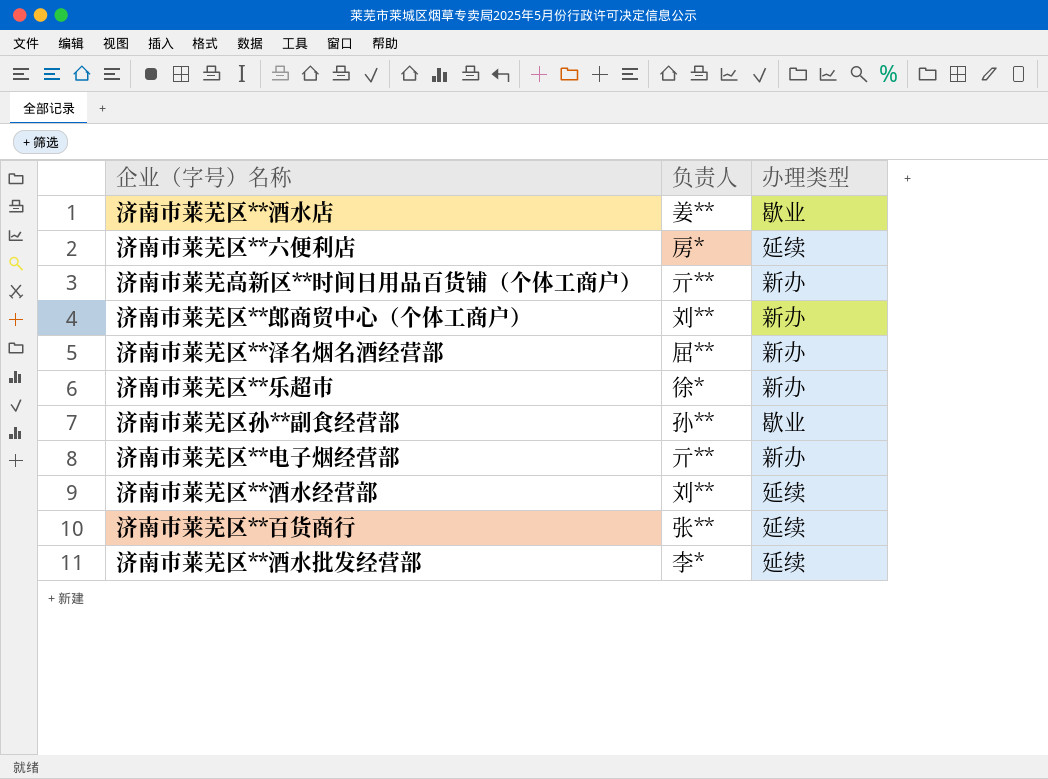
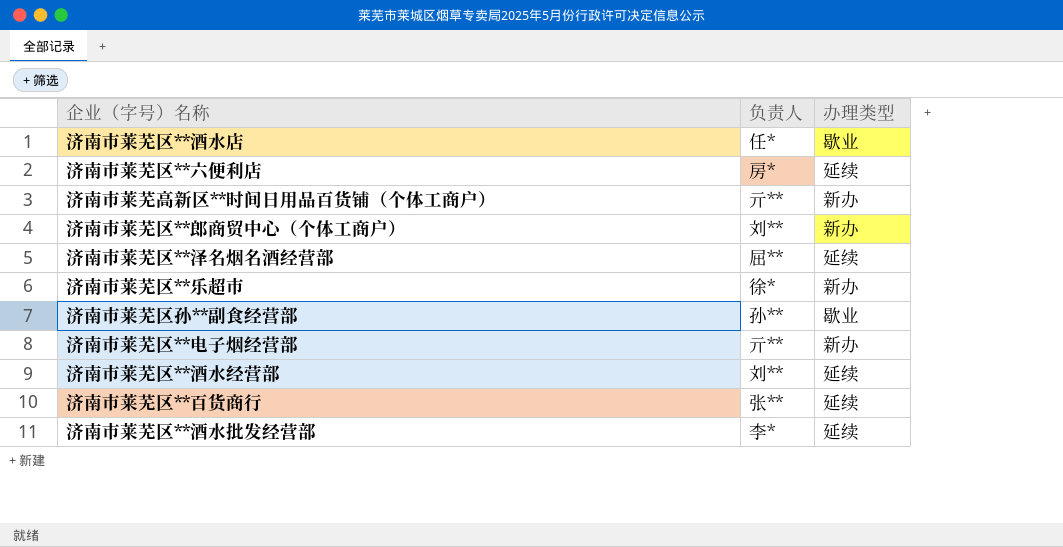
济南市莱芜区**酒水店 | 负责人: 姜** -> 任*
济南市莱芜区**泽名烟名酒经营部 | 办理类型: 新办 -> 延续

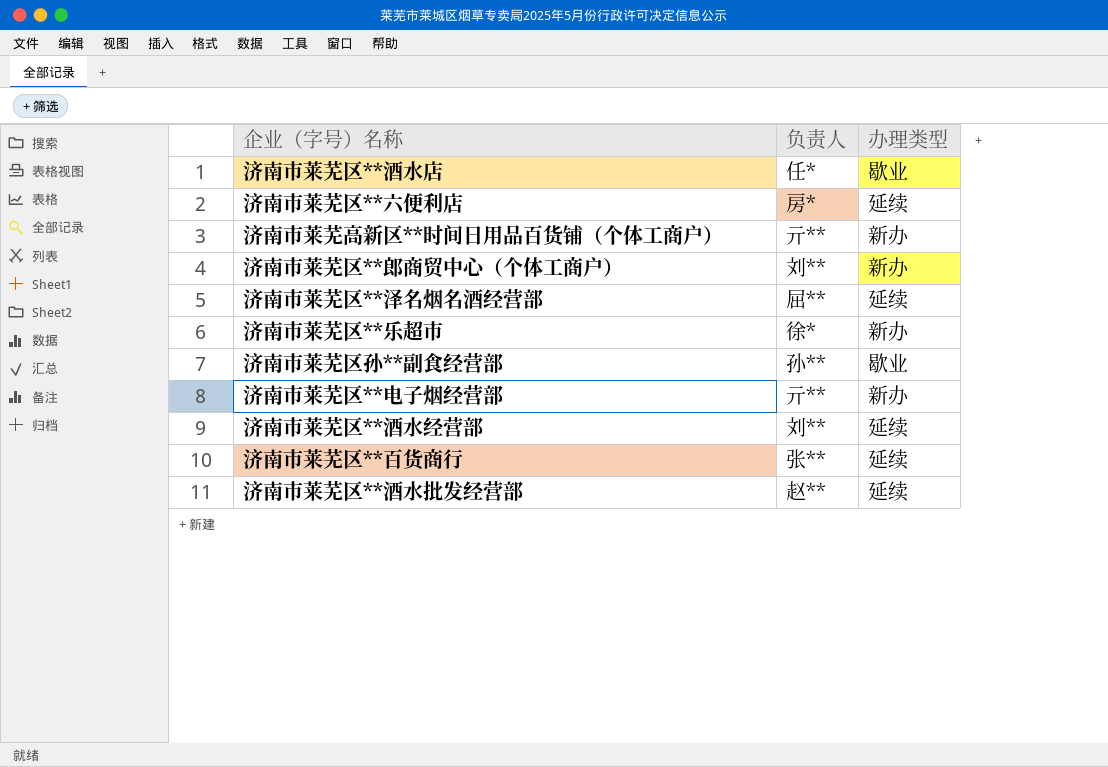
济南市莱芜区**酒水批发经营部 | 负责人: 李* -> 赵**

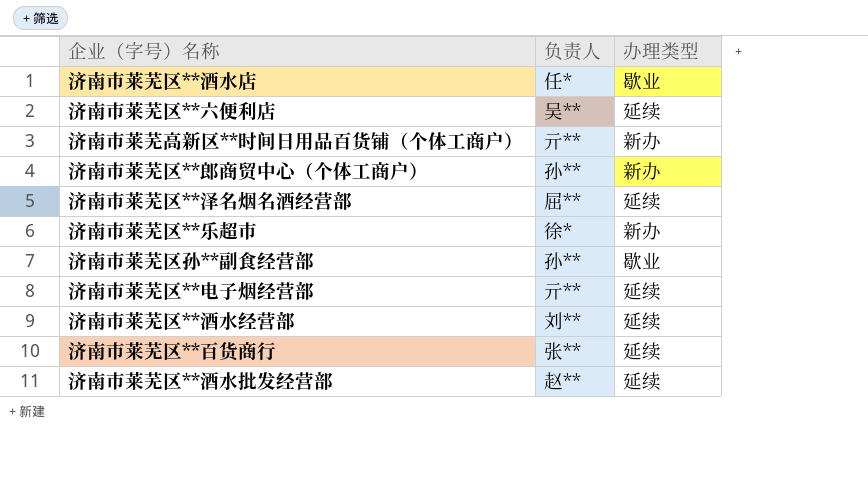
济南市莱芜区**六便利店 | 负责人: 房* -> 吴**
济南市莱芜区**郎商贸中心（个体工商户） | 负责人: 刘** -> 孙**
济南市莱芜区**电子烟经营部 | 办理类型: 新办 -> 延续

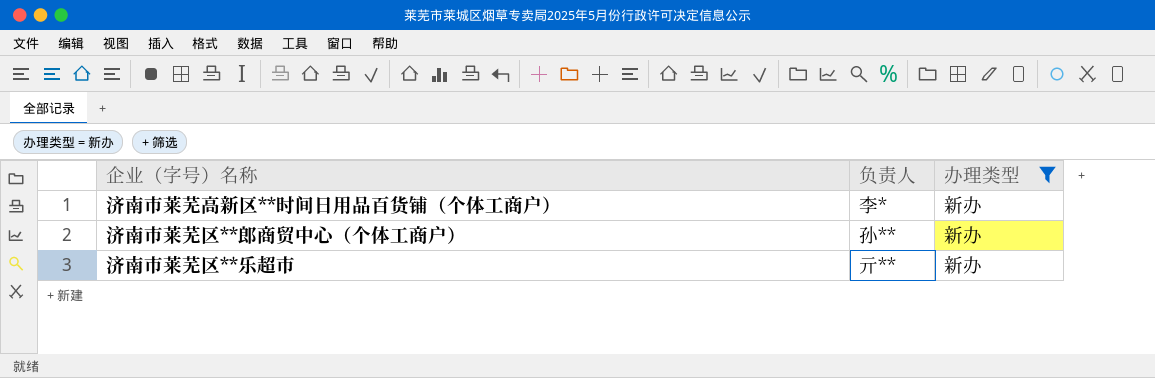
filter: none -> 办理类型 = 新办
济南市莱芜高新区**时间日用品百货铺（个体工商户） | 负责人: 亓** -> 李*
济南市莱芜区**乐超市 | 负责人: 徐* -> 亓**

